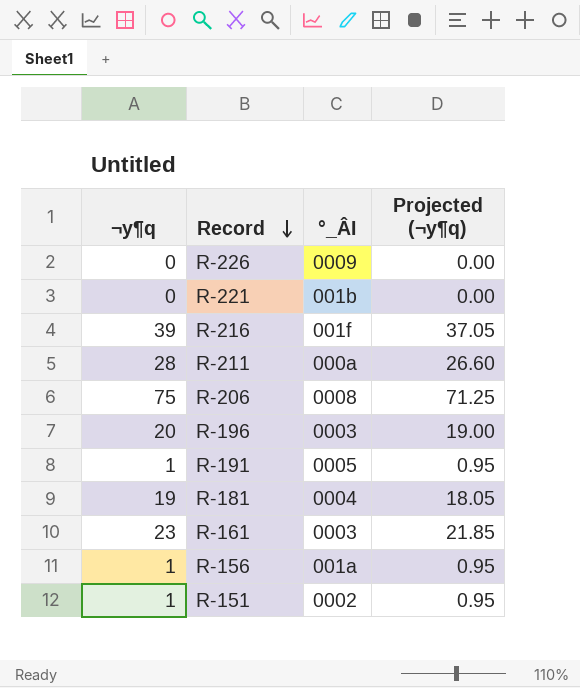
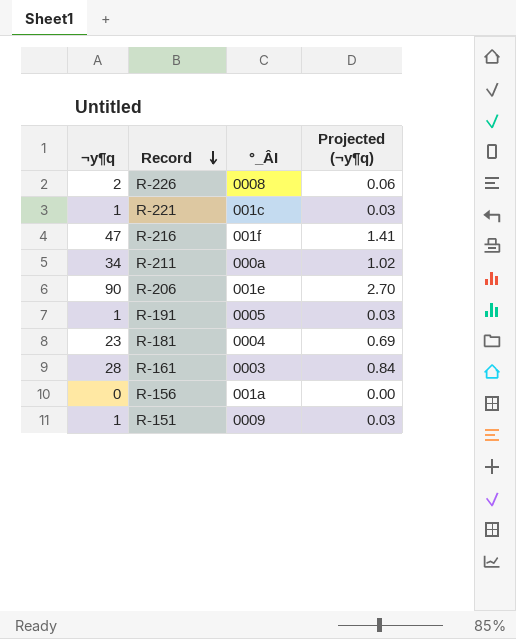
column Projected (¬y¶q) | formula: [¬y¶q] * 0.95 -> [¬y¶q] * 0.03
row R-196: 20 | 0003 | 19.00 -> none
R-226 | ¬y¶q: 0 -> 2
R-226 | °_ÂI: 0009 -> 0008
R-221 | ¬y¶q: 0 -> 1
R-221 | °_ÂI: 001b -> 001c
R-216 | ¬y¶q: 39 -> 47
R-211 | ¬y¶q: 28 -> 34
R-206 | ¬y¶q: 75 -> 90
R-206 | °_ÂI: 0008 -> 001e
R-181 | ¬y¶q: 19 -> 23
R-161 | ¬y¶q: 23 -> 28
R-156 | ¬y¶q: 1 -> 0
R-151 | °_ÂI: 0002 -> 0009

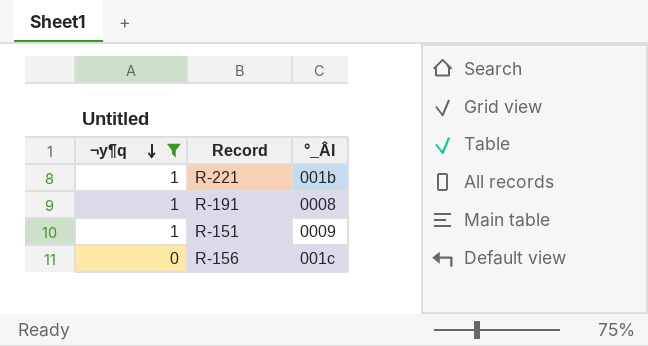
filter: none -> ¬y¶q <= 1
row order: Record descending -> ¬y¶q descending
column Projected (¬y¶q) | formula: [¬y¶q] * 0.03 -> none
R-221 | °_ÂI: 001c -> 001b
R-191 | °_ÂI: 0005 -> 0008
R-156 | °_ÂI: 001a -> 001c

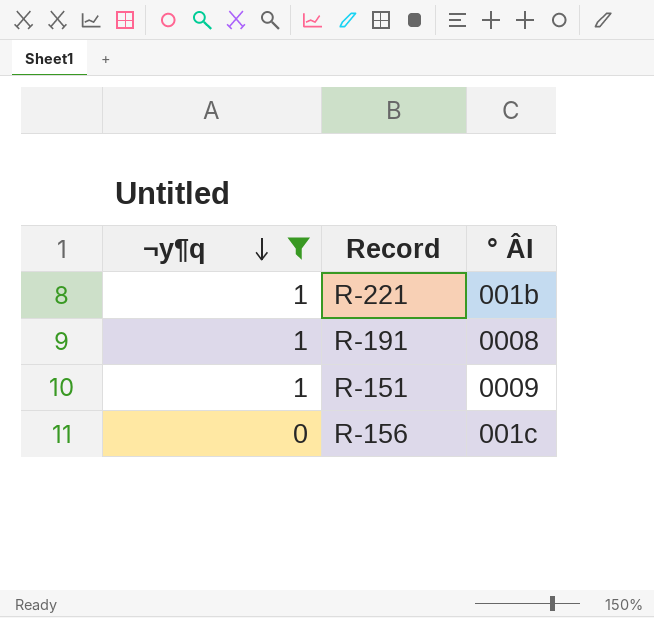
column name: °_ÂI -> ° ÂI

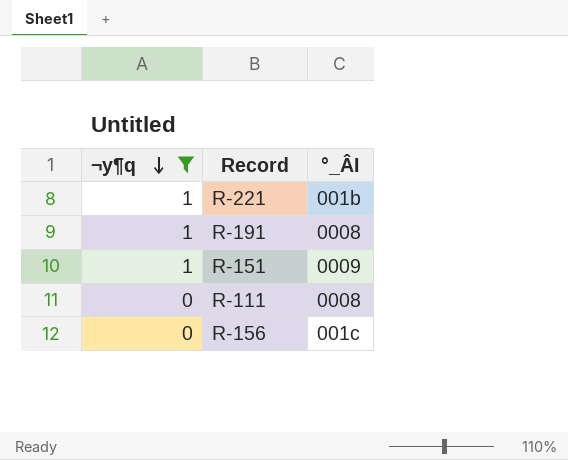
column name: ° ÂI -> °_ÂI
row R-111: none -> 0 | 0008

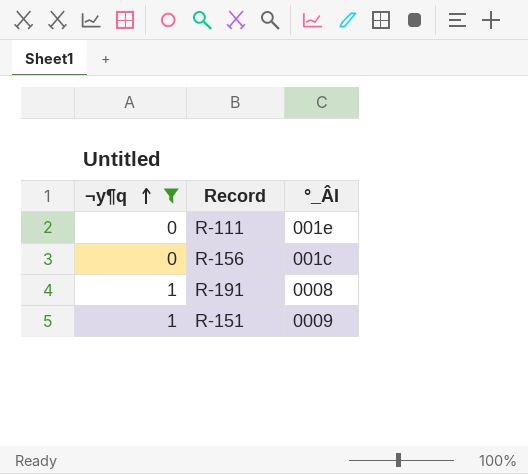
row order: ¬y¶q descending -> ¬y¶q ascending
row R-221: 1 | 001b -> none
R-111 | °_ÂI: 0008 -> 001e

